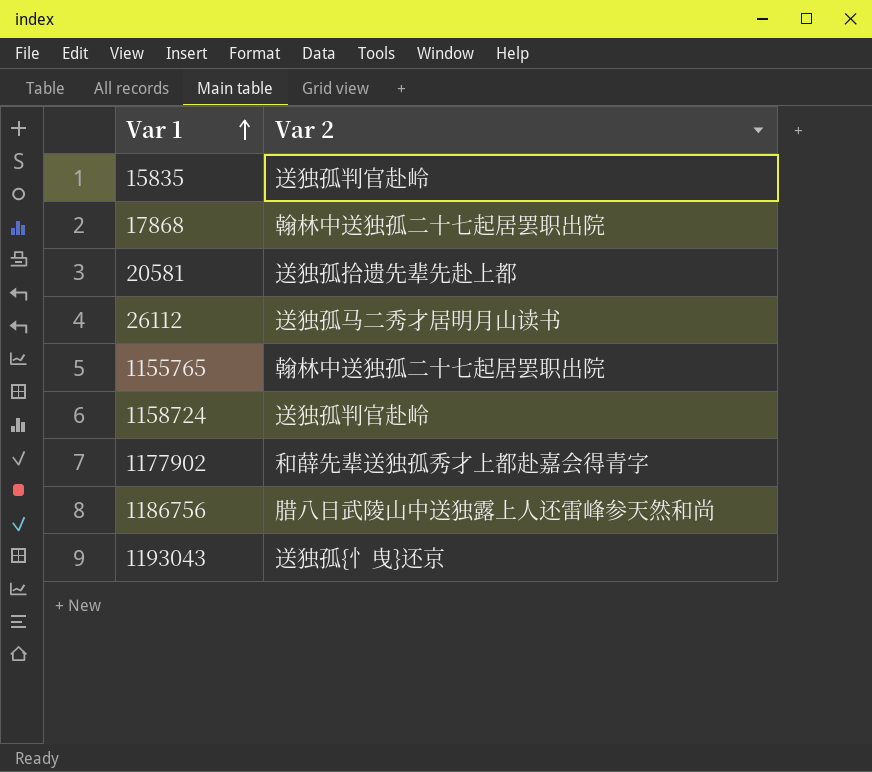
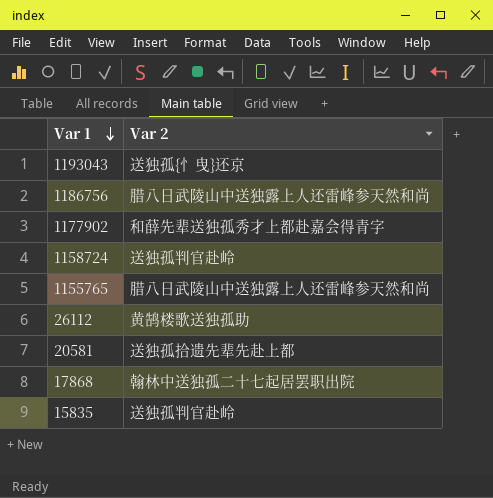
row order: Var 1 ascending -> Var 1 descending
1155765 | Var 2: 翰林中送独孤二十七起居罢职出院 -> 腊八日武陵山中送独露上人还雷峰参天然和尚
26112 | Var 2: 送独孤马二秀才居明月山读书 -> 黄鹄楼歌送独孤助

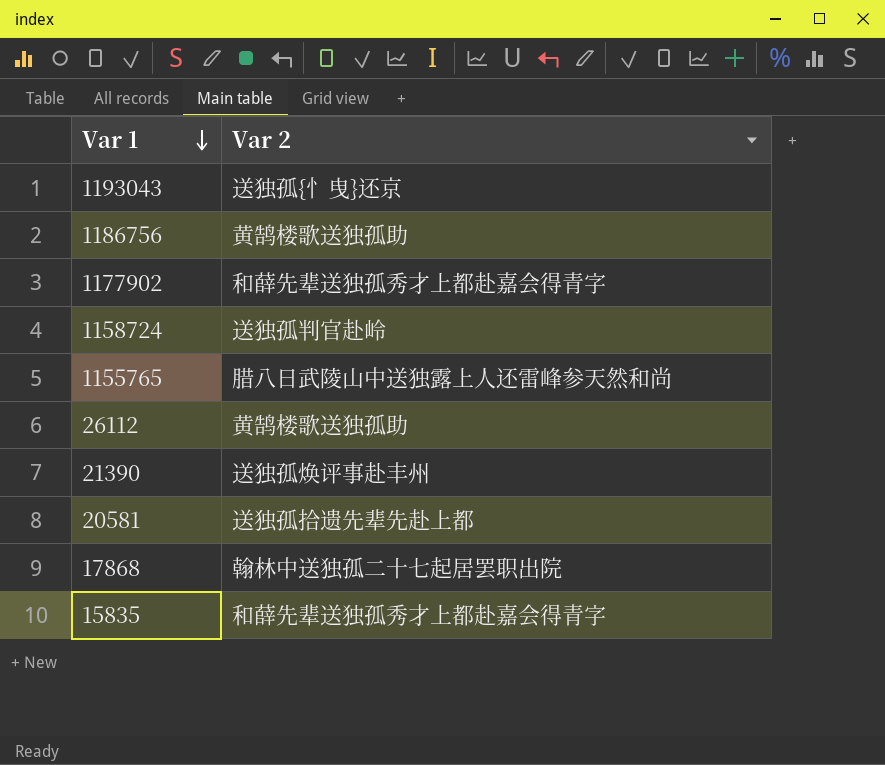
1186756 | Var 2: 腊八日武陵山中送独露上人还雷峰参天然和尚 -> 黄鹄楼歌送独孤助
row 21390: none -> 送独孤焕评事赴丰州
15835 | Var 2: 送独孤判官赴岭 -> 和薛先辈送独孤秀才上都赴嘉会得青字

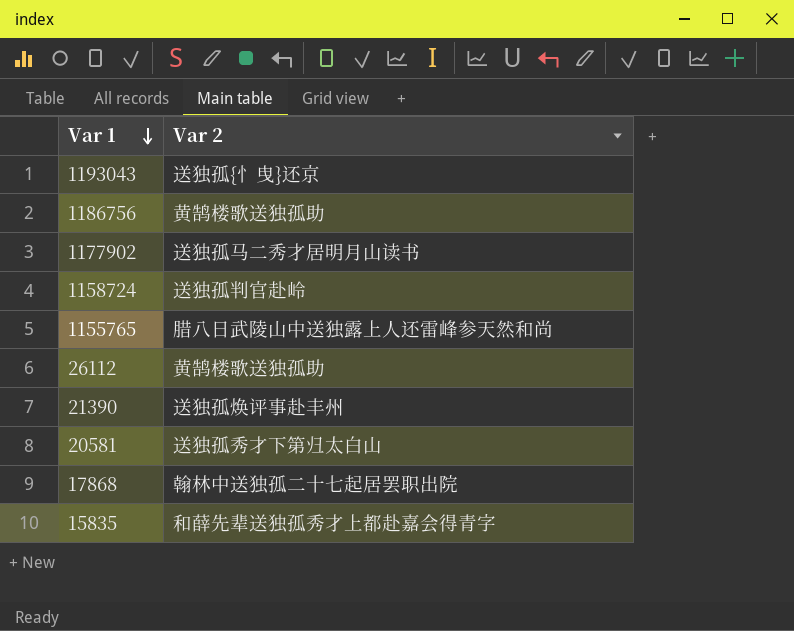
1177902 | Var 2: 和薛先辈送独孤秀才上都赴嘉会得青字 -> 送独孤马二秀才居明月山读书
20581 | Var 2: 送独孤拾遗先辈先赴上都 -> 送独孤秀才下第归太白山

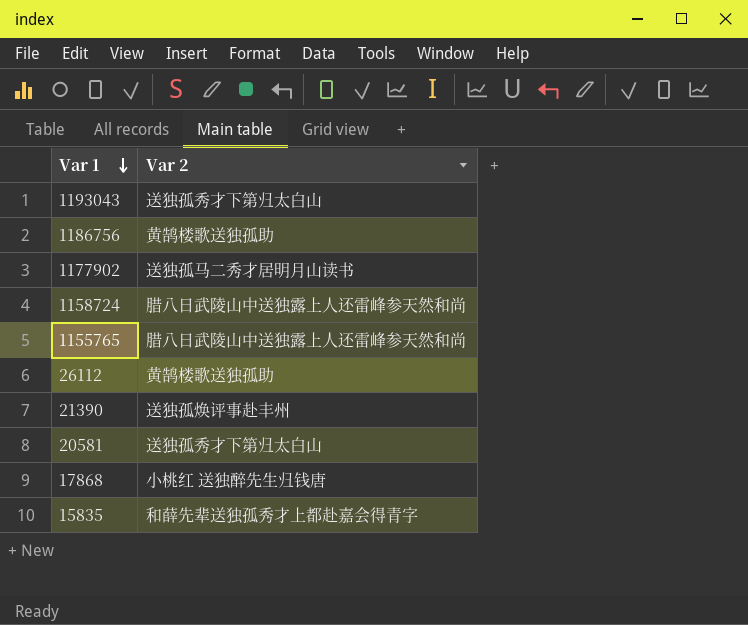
1193043 | Var 2: 送独孤{忄曳}还京 -> 送独孤秀才下第归太白山
1158724 | Var 2: 送独孤判官赴岭 -> 腊八日武陵山中送独露上人还雷峰参天然和尚
17868 | Var 2: 翰林中送独孤二十七起居罢职出院 -> 小桃红 送独醉先生归钱唐

